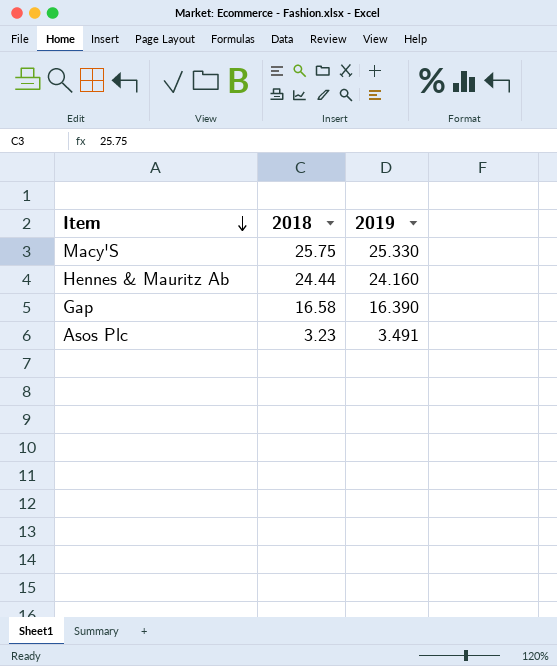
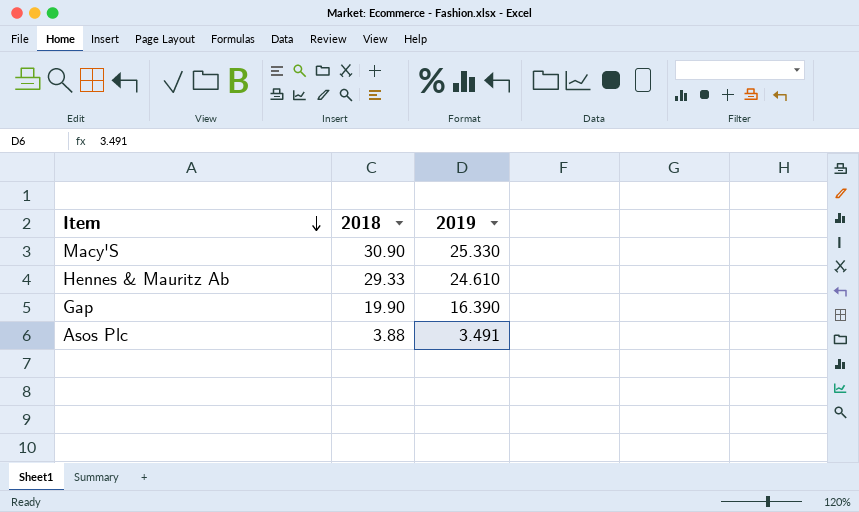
Macy'S | 2018: 25.75 -> 30.90
Hennes & Mauritz Ab | 2018: 24.44 -> 29.33
Hennes & Mauritz Ab | 2019: 24.160 -> 24.610
Gap | 2018: 16.58 -> 19.90
Asos Plc | 2018: 3.23 -> 3.88

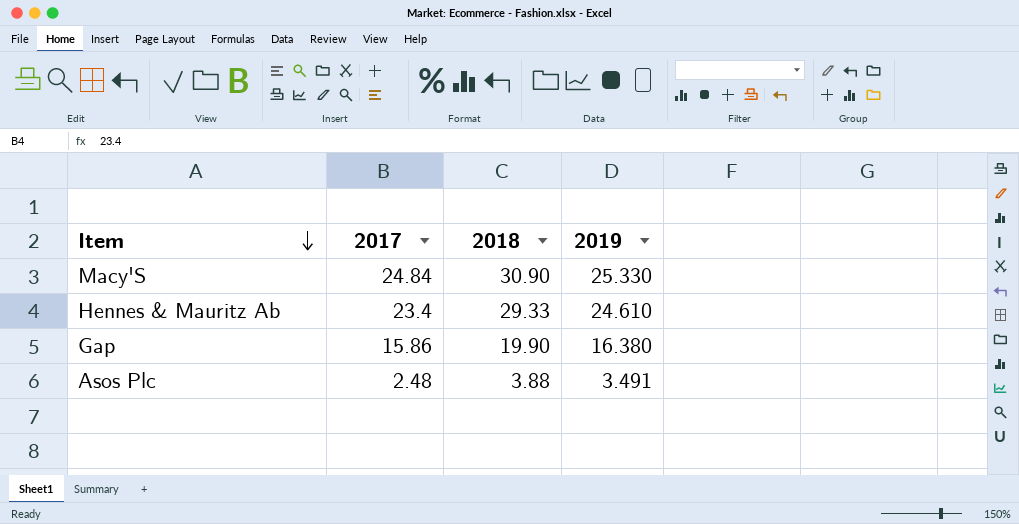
column 2017 | position: none -> 2
Gap | 2019: 16.390 -> 16.380

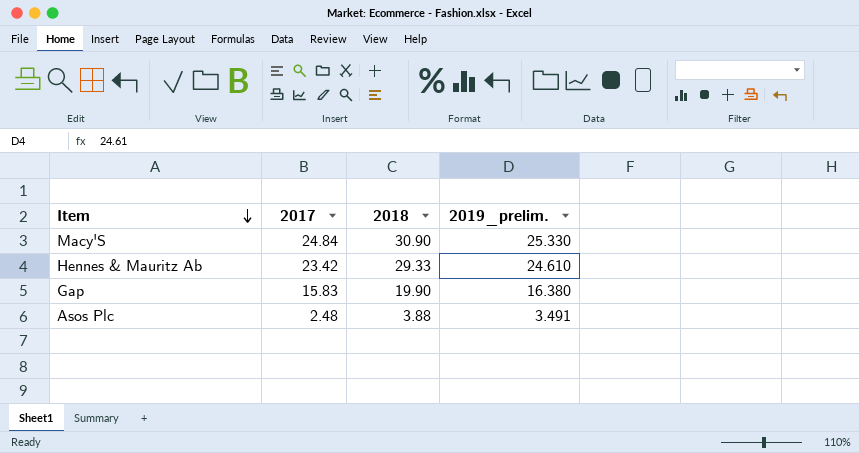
column name: 2019 -> 2019_prelim.
Hennes & Mauritz Ab | 2017: 23.4 -> 23.42
Gap | 2017: 15.86 -> 15.83

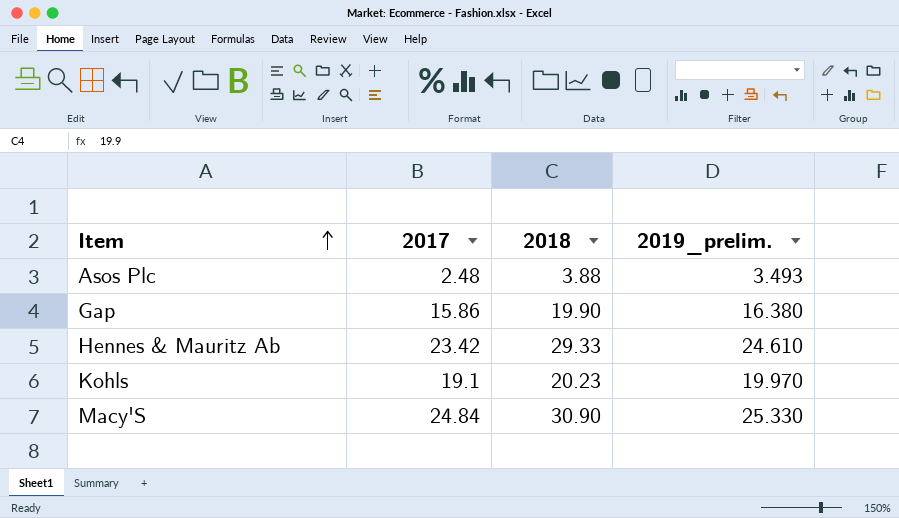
row order: Item descending -> Item ascending
Asos Plc | 2019_prelim.: 3.491 -> 3.493
Gap | 2017: 15.83 -> 15.86
row Kohls: none -> 19.1 | 20.23 | 19.970

